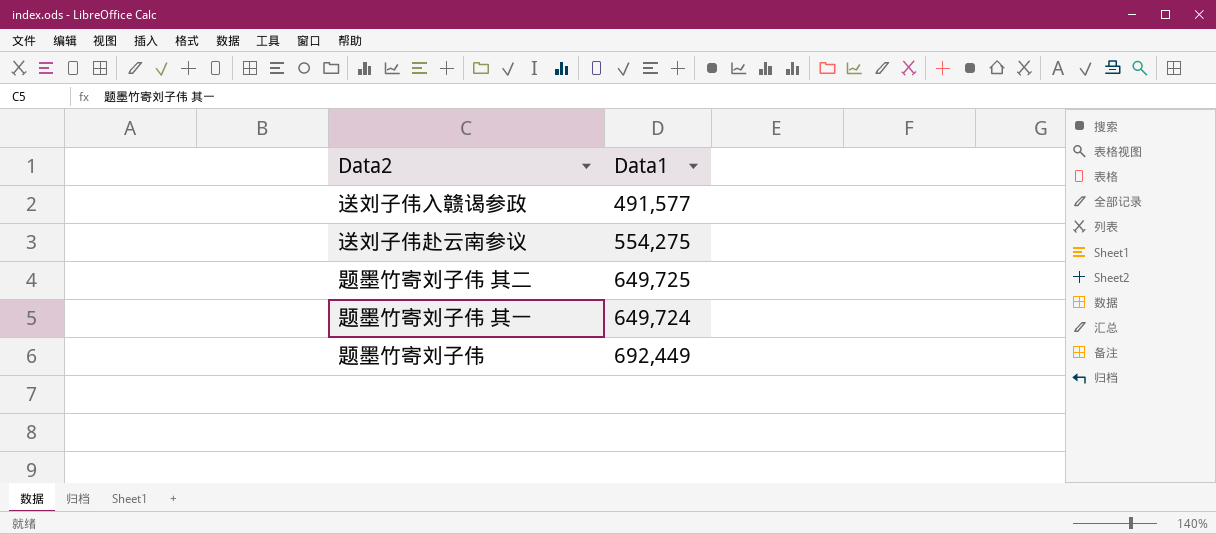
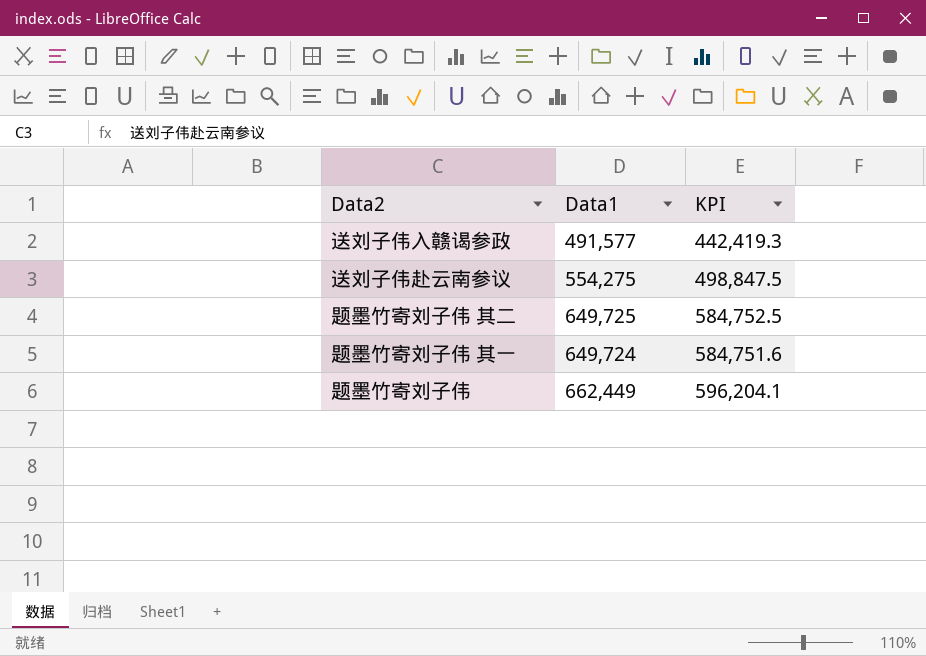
column KPI | formula: none -> [Data1] * 0.9
题墨竹寄刘子伟 | Data1: 692,449 -> 662,449

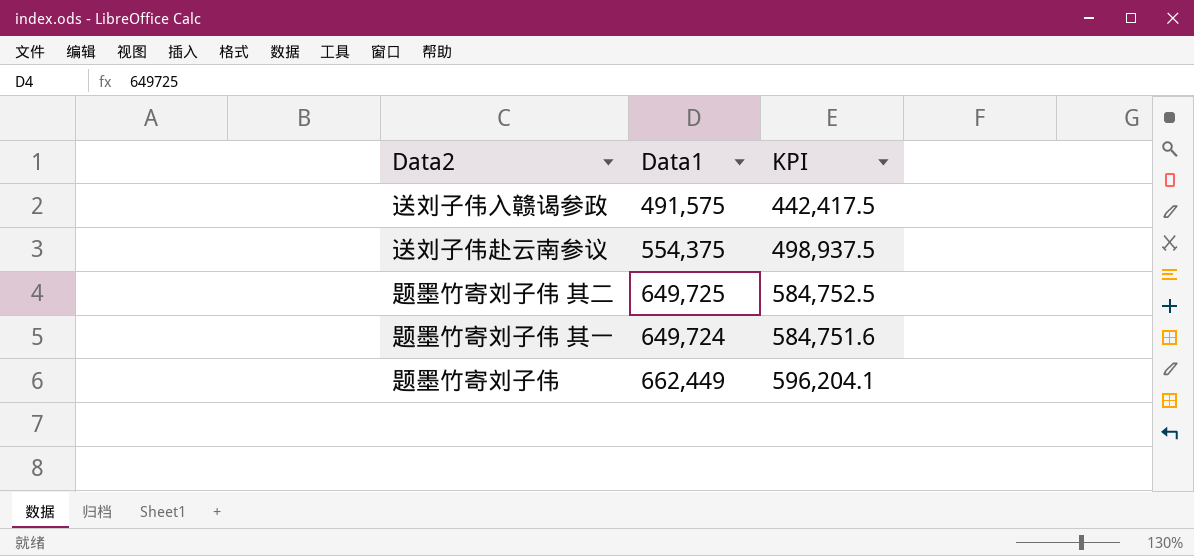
送刘子伟入赣谒参政 | Data1: 491,577 -> 491,575
送刘子伟入赣谒参政 | KPI: 442,419.3 -> 442,417.5
送刘子伟赴云南参议 | Data1: 554,275 -> 554,375
送刘子伟赴云南参议 | KPI: 498,847.5 -> 498,937.5

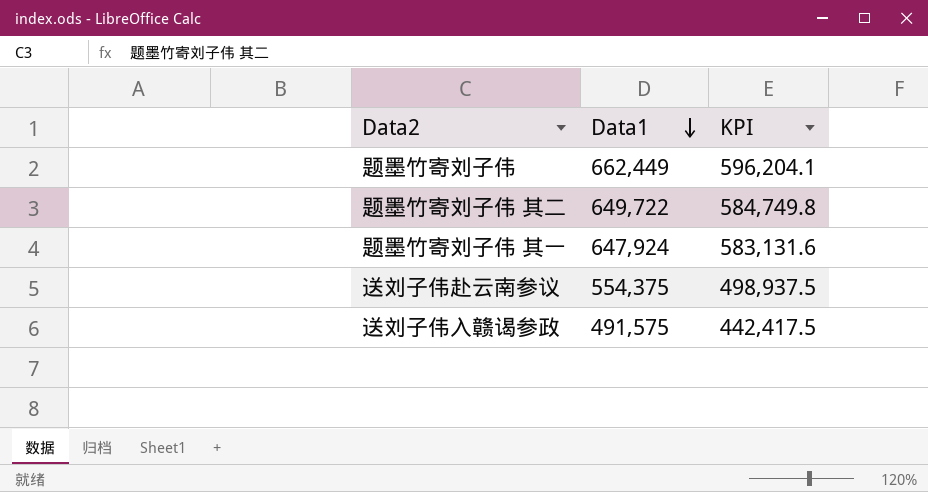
row order: none -> Data1 descending
题墨竹寄刘子伟 其二 | Data1: 649,725 -> 649,722
题墨竹寄刘子伟 其二 | KPI: 584,752.5 -> 584,749.8
题墨竹寄刘子伟 其一 | Data1: 649,724 -> 647,924
题墨竹寄刘子伟 其一 | KPI: 584,751.6 -> 583,131.6

